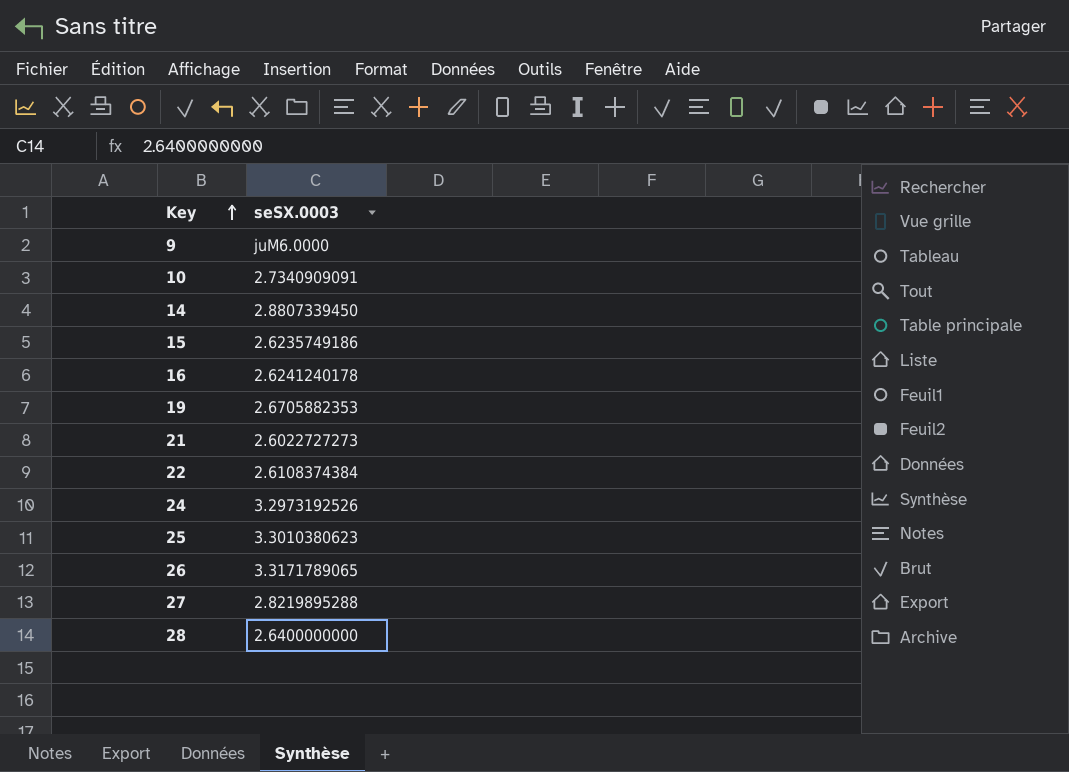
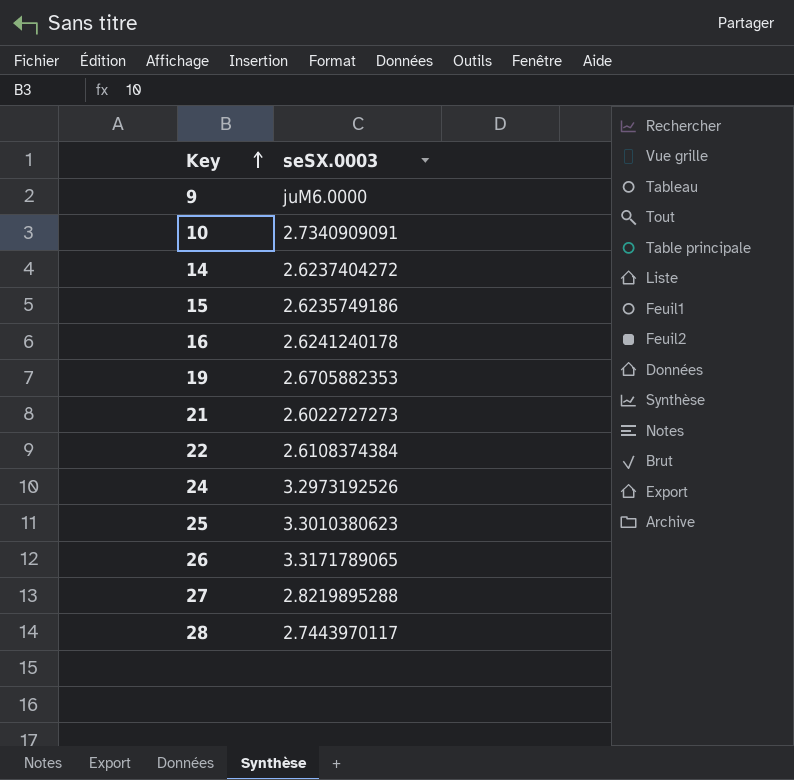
14 | seSX.0003: 2.8807339450 -> 2.6237404272
28 | seSX.0003: 2.6400000000 -> 2.7443970117

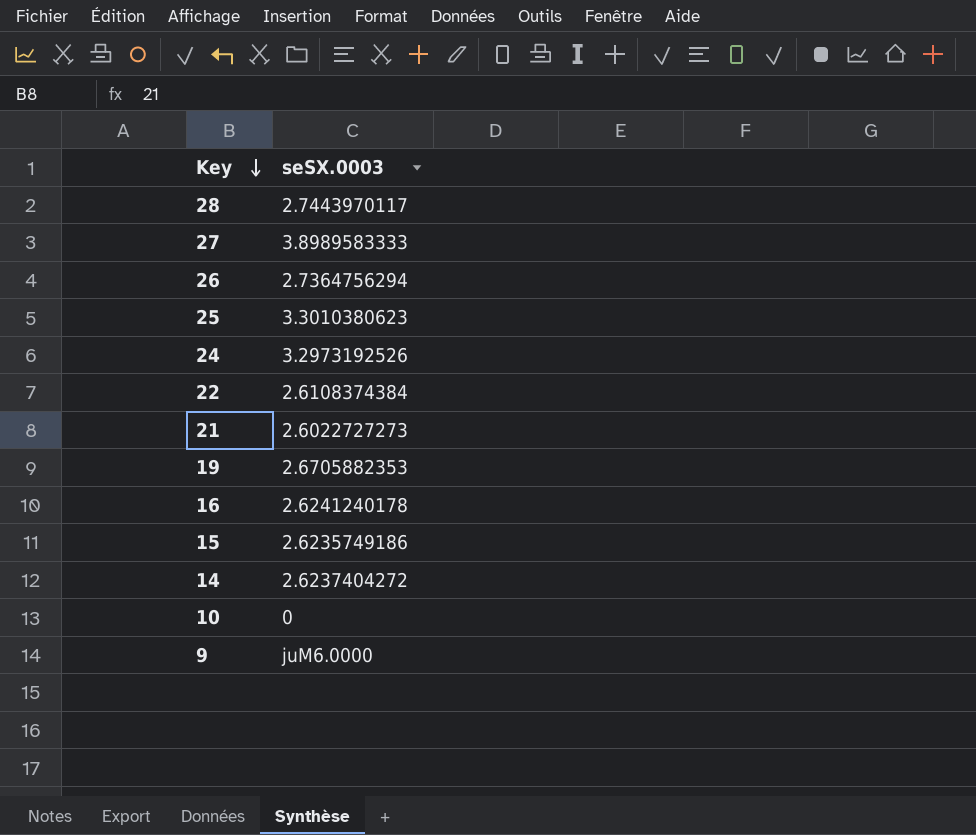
row order: Key ascending -> Key descending
27 | seSX.0003: 2.8219895288 -> 3.8989583333
26 | seSX.0003: 3.3171789065 -> 2.7364756294
10 | seSX.0003: 2.7340909091 -> 0

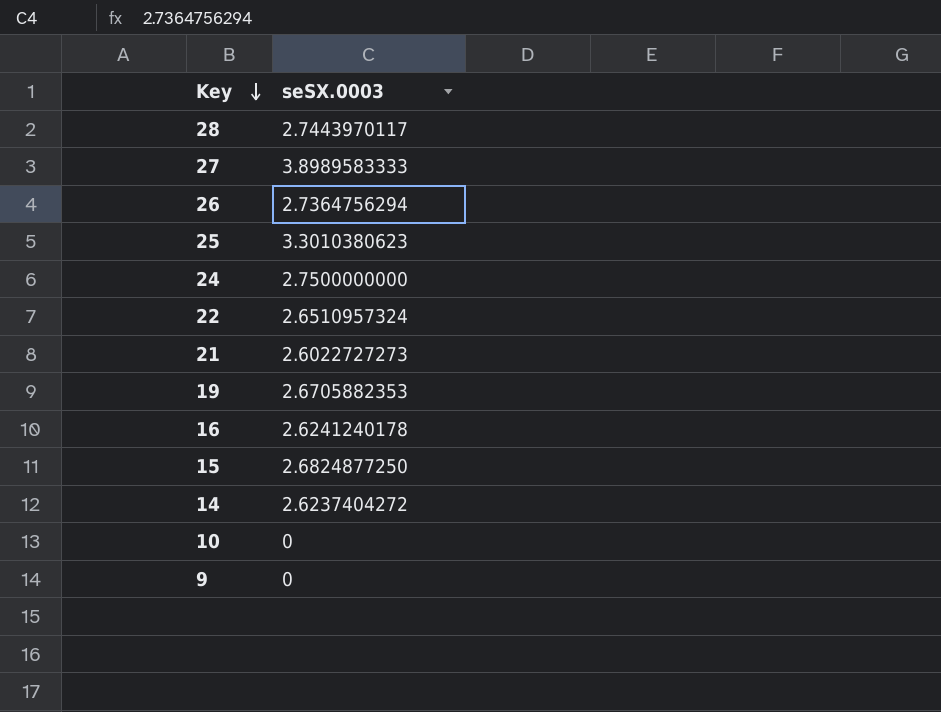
24 | seSX.0003: 3.2973192526 -> 2.7500000000
22 | seSX.0003: 2.6108374384 -> 2.6510957324
15 | seSX.0003: 2.6235749186 -> 2.6824877250
9 | seSX.0003: juM6.0000 -> 0

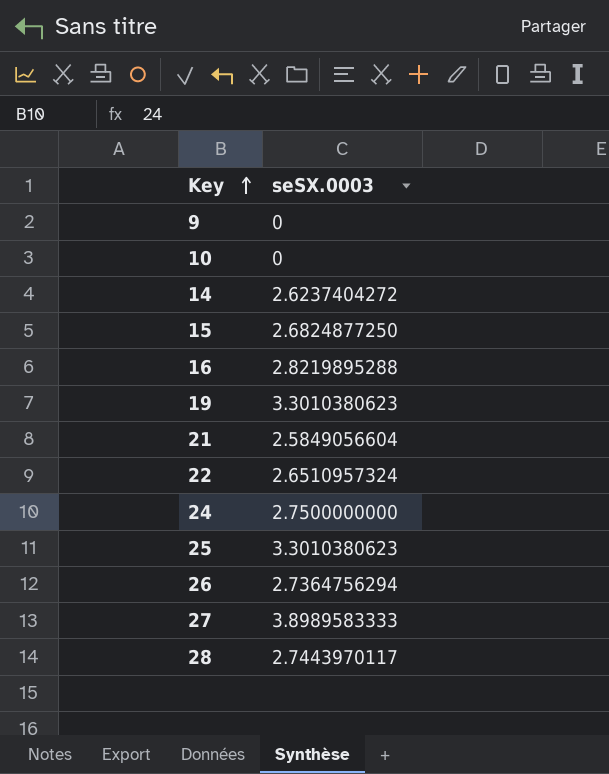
row order: Key descending -> Key ascending
16 | seSX.0003: 2.6241240178 -> 2.8219895288
19 | seSX.0003: 2.6705882353 -> 3.3010380623
21 | seSX.0003: 2.6022727273 -> 2.5849056604

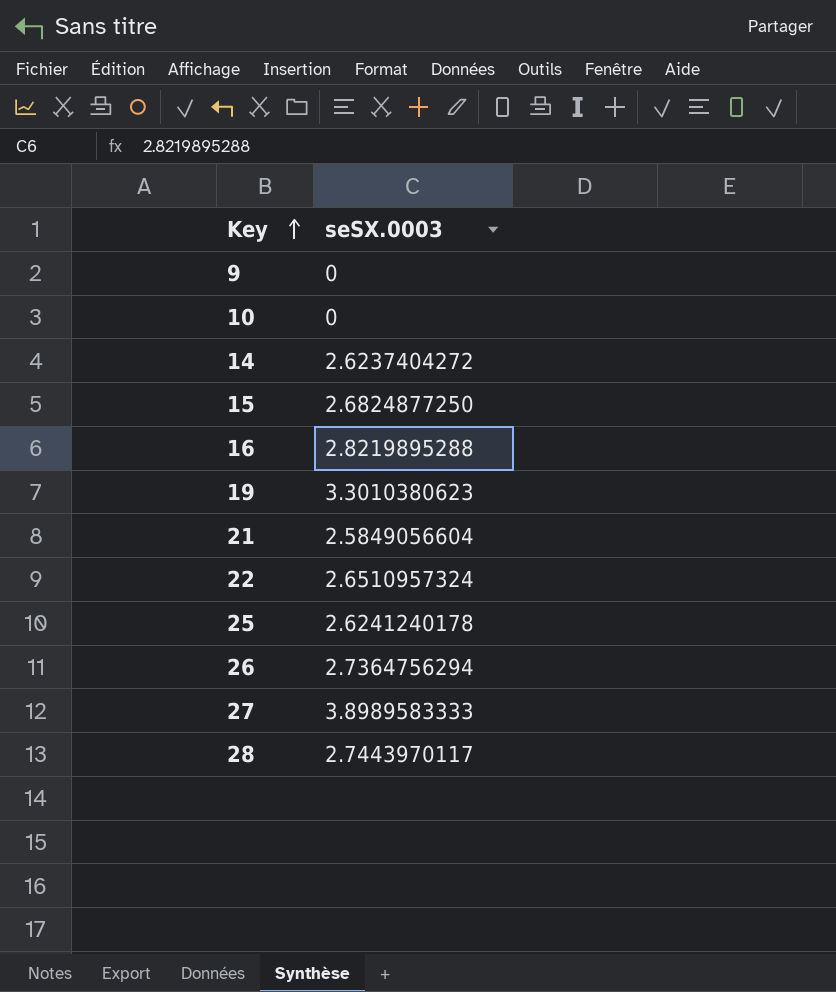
row 24: 2.7500000000 -> none
25 | seSX.0003: 3.3010380623 -> 2.6241240178

